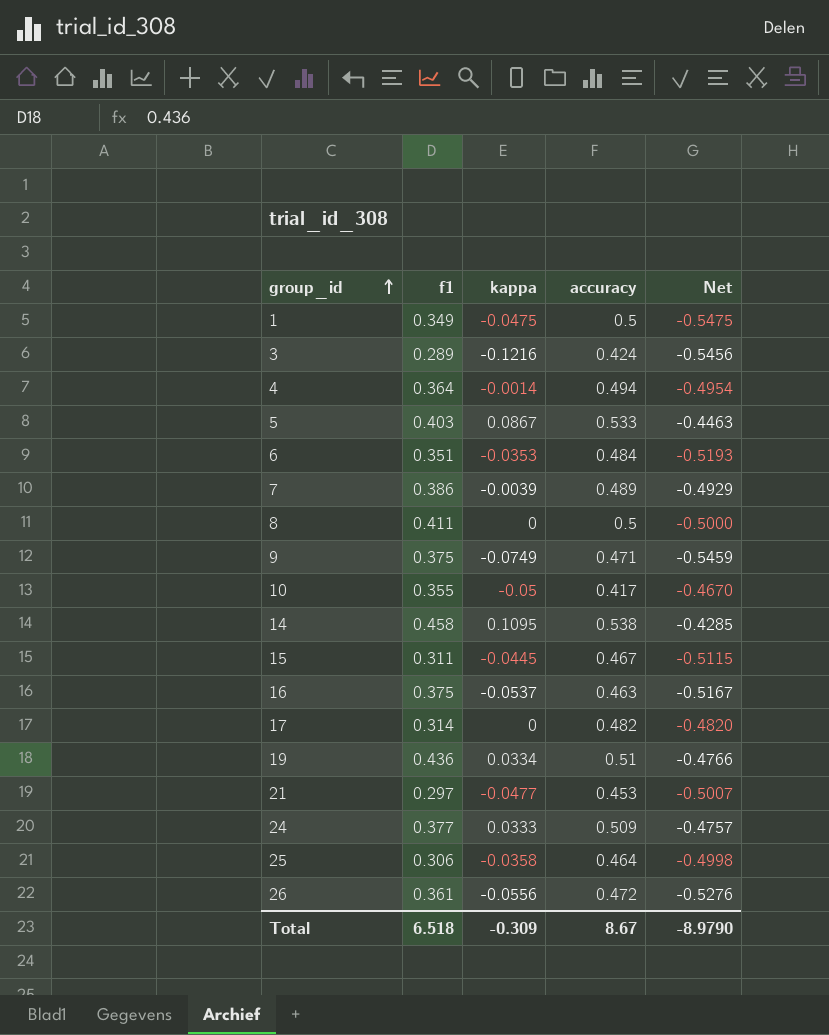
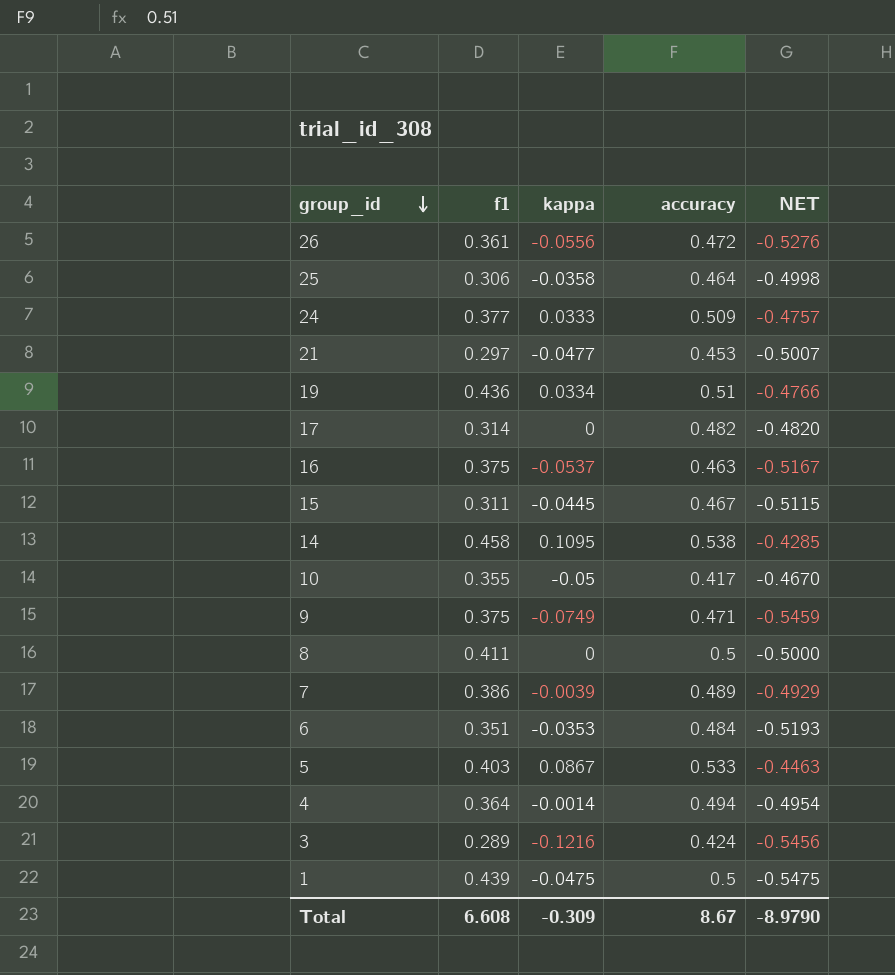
row order: group_id ascending -> group_id descending
column name: Net -> NET
1 | f1: 0.349 -> 0.439
Total | f1: 6.518 -> 6.608

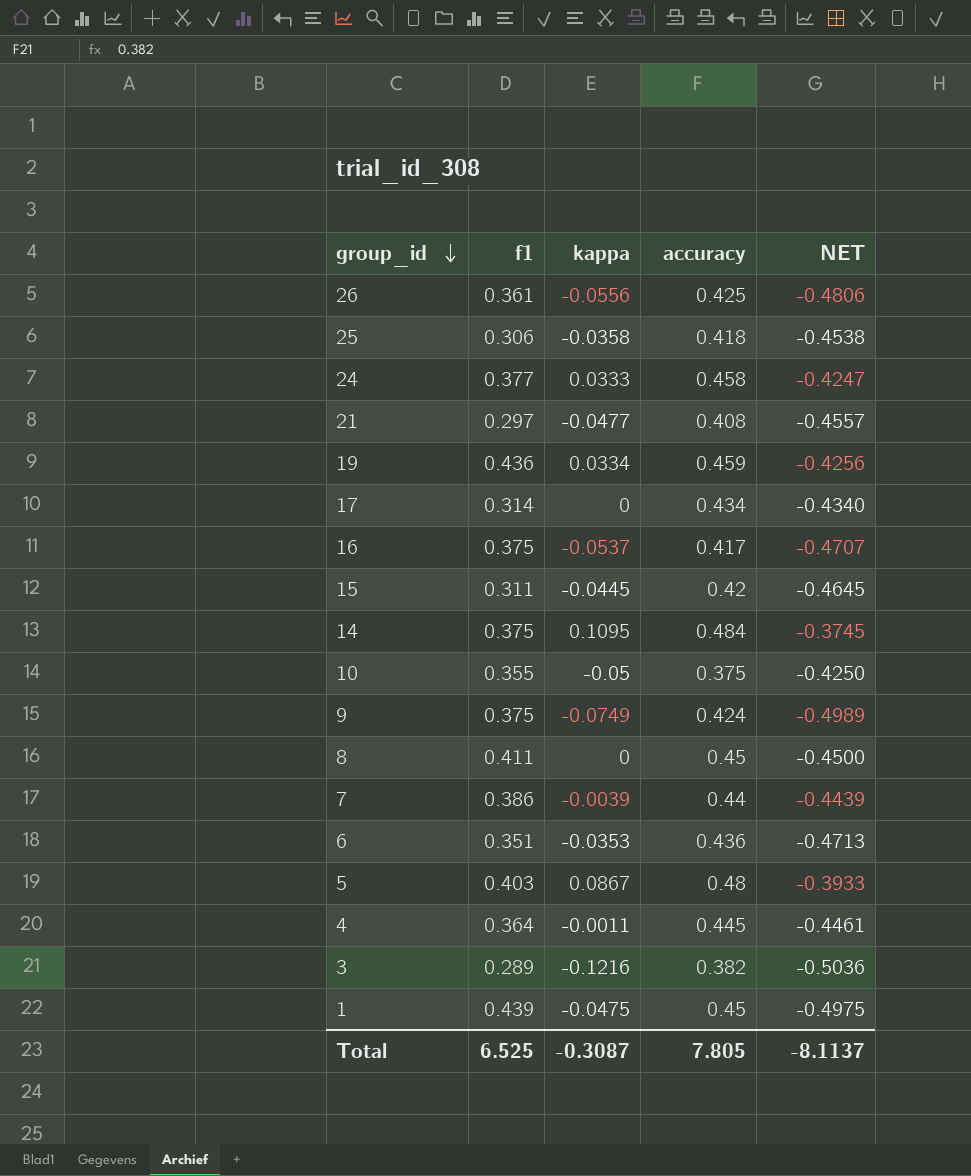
26 | accuracy: 0.472 -> 0.425
26 | NET: -0.5276 -> -0.4806
25 | accuracy: 0.464 -> 0.418
25 | NET: -0.4998 -> -0.4538
24 | accuracy: 0.509 -> 0.458
24 | NET: -0.4757 -> -0.4247
21 | accuracy: 0.453 -> 0.408
21 | NET: -0.5007 -> -0.4557
19 | accuracy: 0.51 -> 0.459
19 | NET: -0.4766 -> -0.4256
17 | accuracy: 0.482 -> 0.434
17 | NET: -0.4820 -> -0.4340
16 | accuracy: 0.463 -> 0.417
16 | NET: -0.5167 -> -0.4707
15 | accuracy: 0.467 -> 0.42
15 | NET: -0.5115 -> -0.4645
14 | f1: 0.458 -> 0.375
14 | accuracy: 0.538 -> 0.484
14 | NET: -0.4285 -> -0.3745
10 | accuracy: 0.417 -> 0.375
10 | NET: -0.4670 -> -0.4250
9 | accuracy: 0.471 -> 0.424
9 | NET: -0.5459 -> -0.4989
8 | accuracy: 0.5 -> 0.45
8 | NET: -0.5000 -> -0.4500
7 | accuracy: 0.489 -> 0.44
7 | NET: -0.4929 -> -0.4439
6 | accuracy: 0.484 -> 0.436
6 | NET: -0.5193 -> -0.4713
5 | accuracy: 0.533 -> 0.48
5 | NET: -0.4463 -> -0.3933
4 | kappa: -0.0014 -> -0.0011
4 | accuracy: 0.494 -> 0.445
4 | NET: -0.4954 -> -0.4461
3 | accuracy: 0.424 -> 0.382
3 | NET: -0.5456 -> -0.5036
1 | accuracy: 0.5 -> 0.45
1 | NET: -0.5475 -> -0.4975
Total | f1: 6.608 -> 6.525
Total | kappa: -0.309 -> -0.3087
Total | accuracy: 8.67 -> 7.805
Total | NET: -8.9790 -> -8.1137

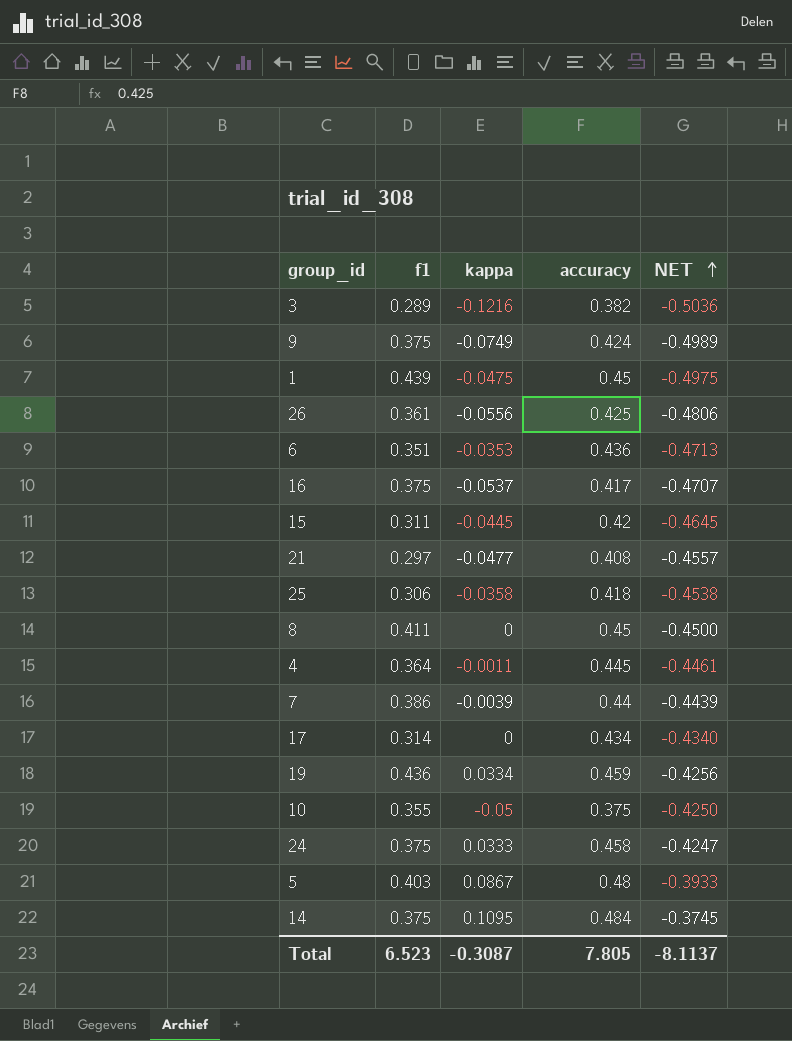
row order: group_id descending -> NET ascending
24 | f1: 0.377 -> 0.375
Total | f1: 6.525 -> 6.523

